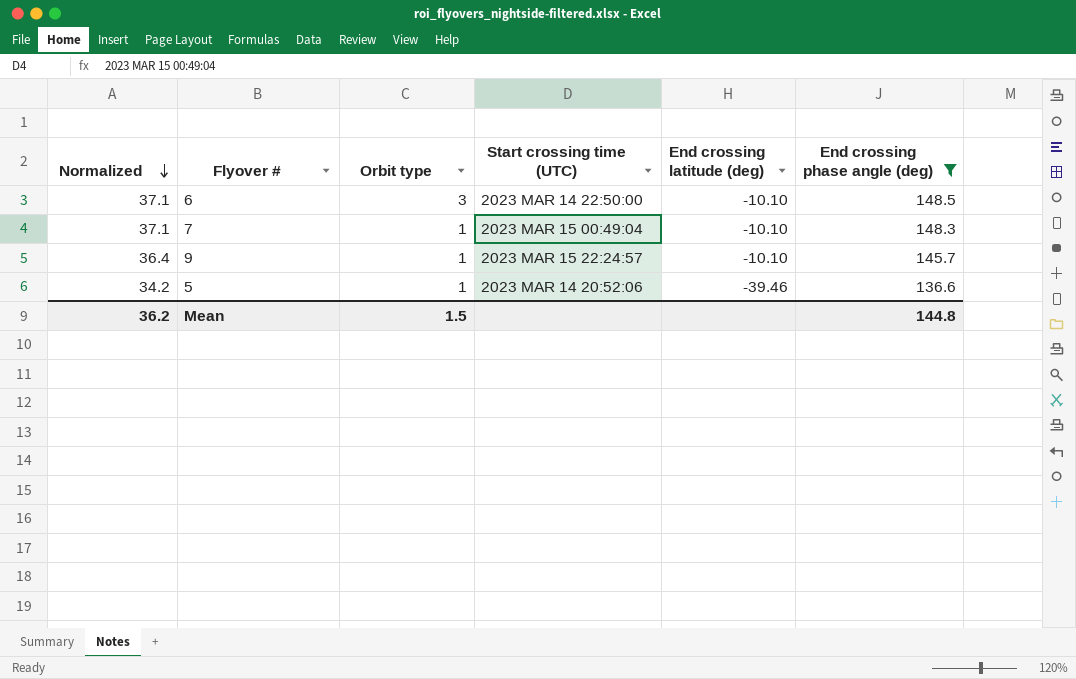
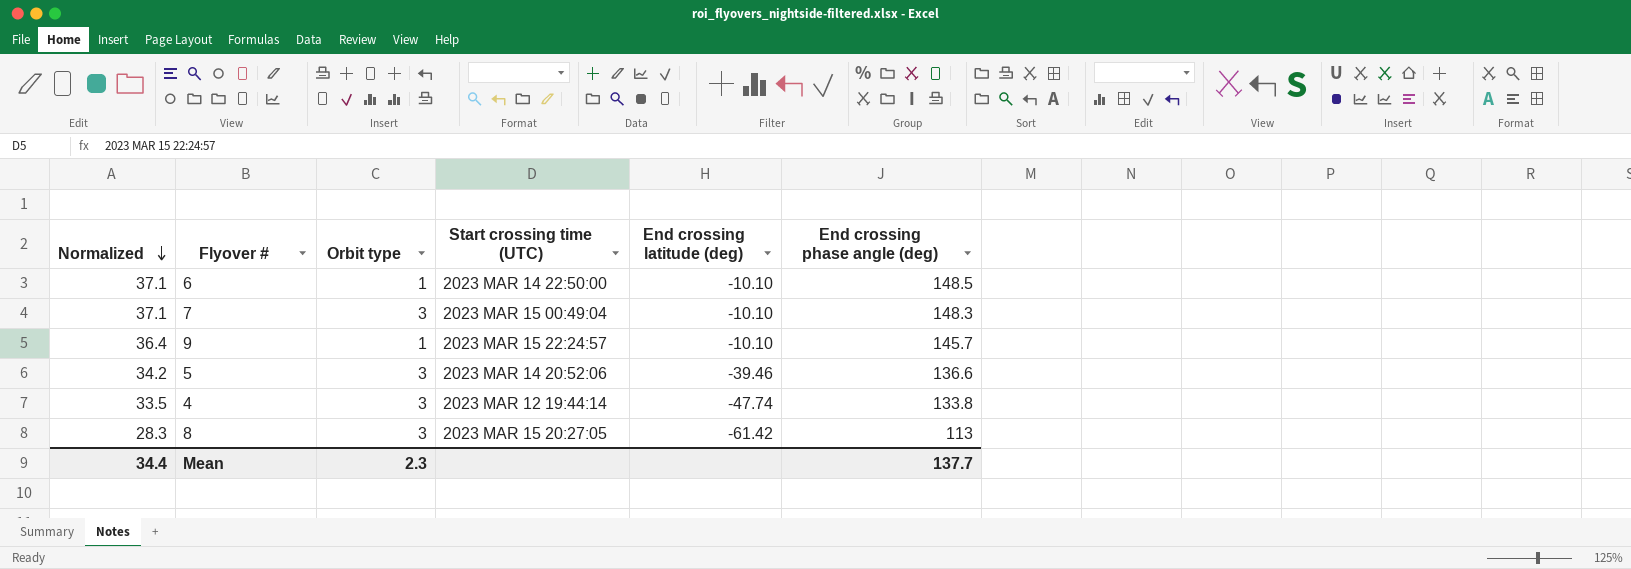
filter: End crossing phase angle (deg) >= 136.6 -> none
6 | Orbit type: 3 -> 1
7 | Orbit type: 1 -> 3
5 | Orbit type: 1 -> 3
Mean | Normalized: 36.2 -> 34.4
Mean | Orbit type: 1.5 -> 2.3
Mean | End crossing phase angle (deg): 144.8 -> 137.7

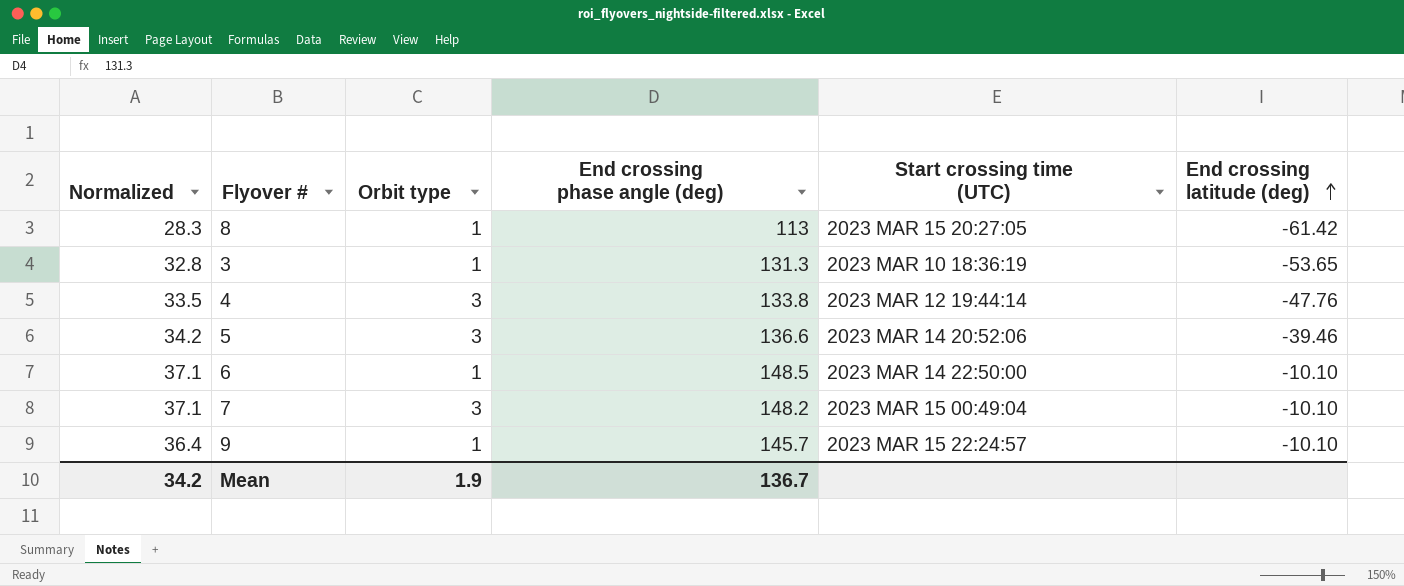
row order: Normalized descending -> End crossing latitude (deg) ascending
column End crossing phase angle (deg) | position: 6 -> 4
8 | Orbit type: 3 -> 1
row 3: none -> 32.8 | 1 | 131.3 | 2023 MAR 10 18:36:19 | -53.65
4 | End crossing latitude (deg): -47.74 -> -47.76
7 | End crossing phase angle (deg): 148.3 -> 148.2
Mean | Normalized: 34.4 -> 34.2
Mean | Orbit type: 2.3 -> 1.9
Mean | End crossing phase angle (deg): 137.7 -> 136.7

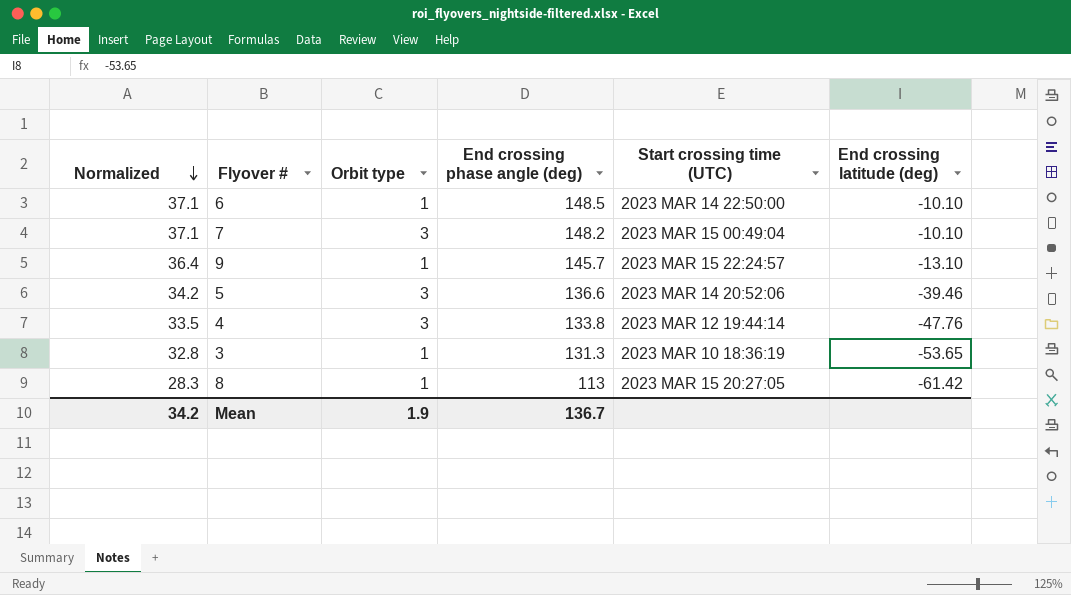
row order: End crossing latitude (deg) ascending -> Normalized descending
9 | End crossing latitude (deg): -10.10 -> -13.10

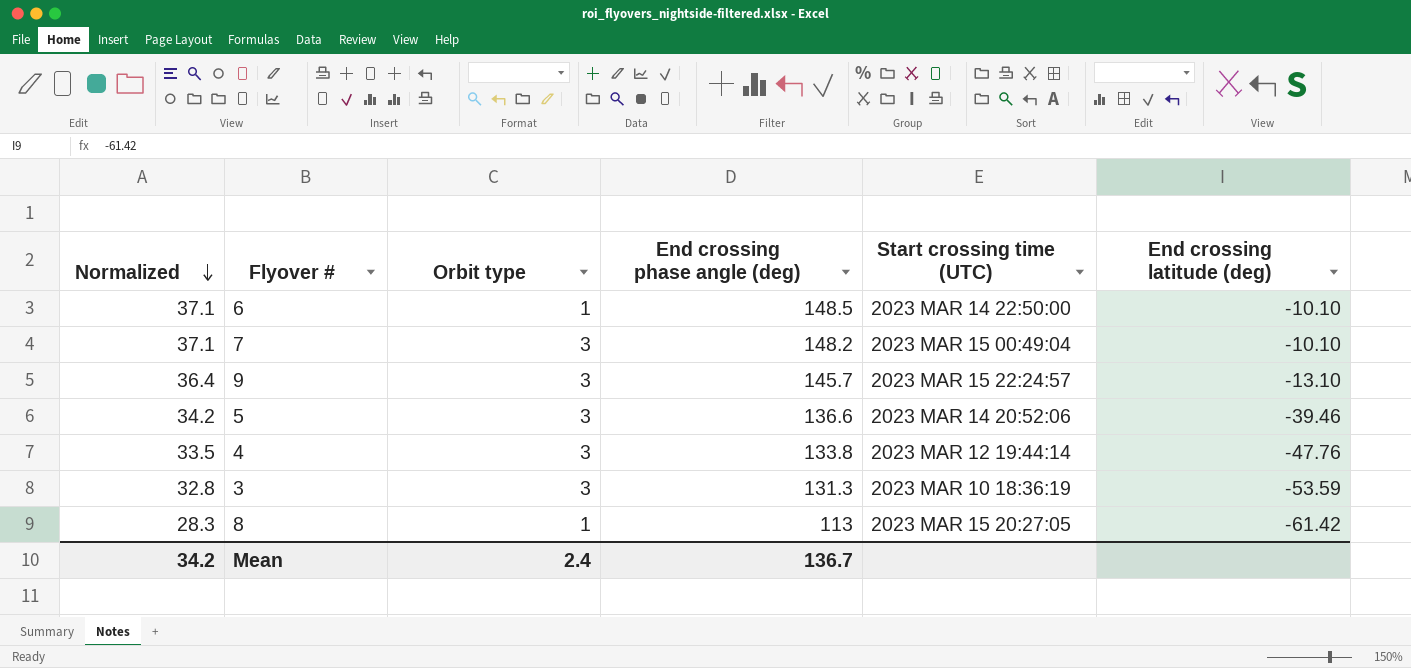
9 | Orbit type: 1 -> 3
3 | Orbit type: 1 -> 3
3 | End crossing latitude (deg): -53.65 -> -53.59
Mean | Orbit type: 1.9 -> 2.4

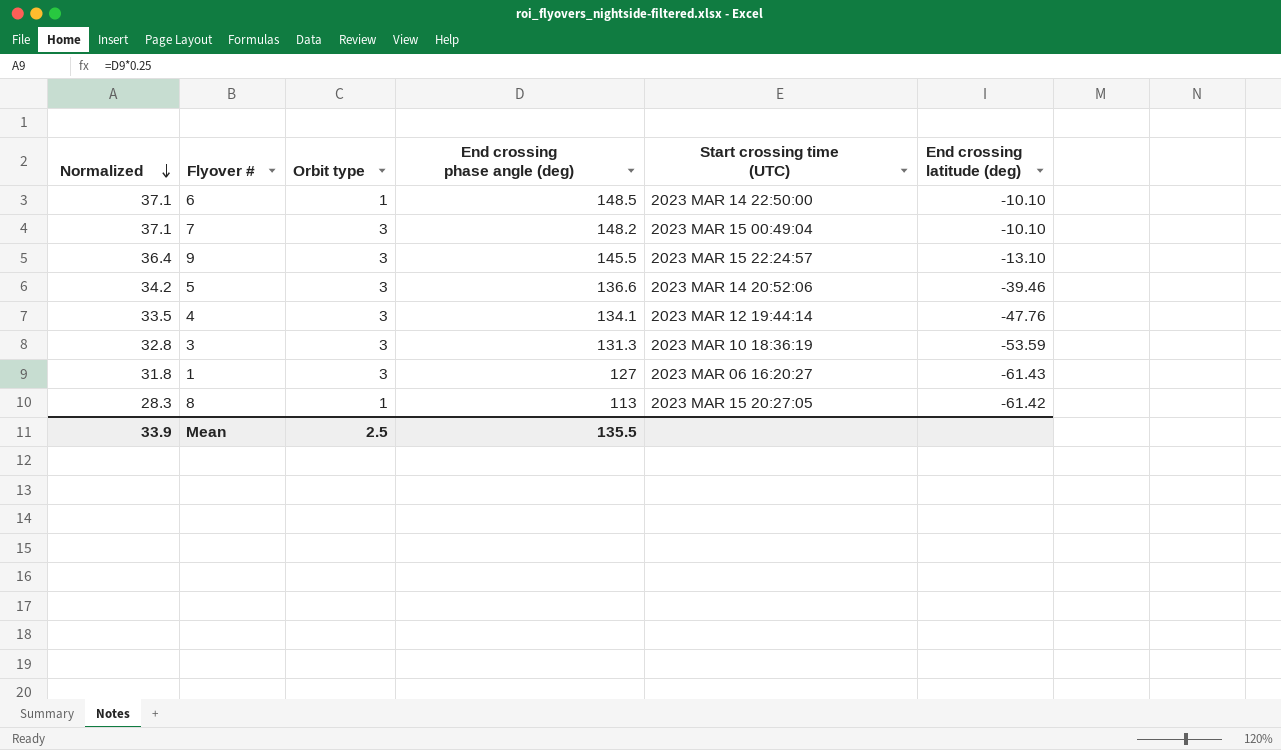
9 | End crossing phase angle (deg): 145.7 -> 145.5
4 | End crossing phase angle (deg): 133.8 -> 134.1
row 1: none -> 31.8 | 3 | 127 | 2023 MAR 06 16:20:27 | -61.43
Mean | Normalized: 34.2 -> 33.9
Mean | Orbit type: 2.4 -> 2.5
Mean | End crossing phase angle (deg): 136.7 -> 135.5

